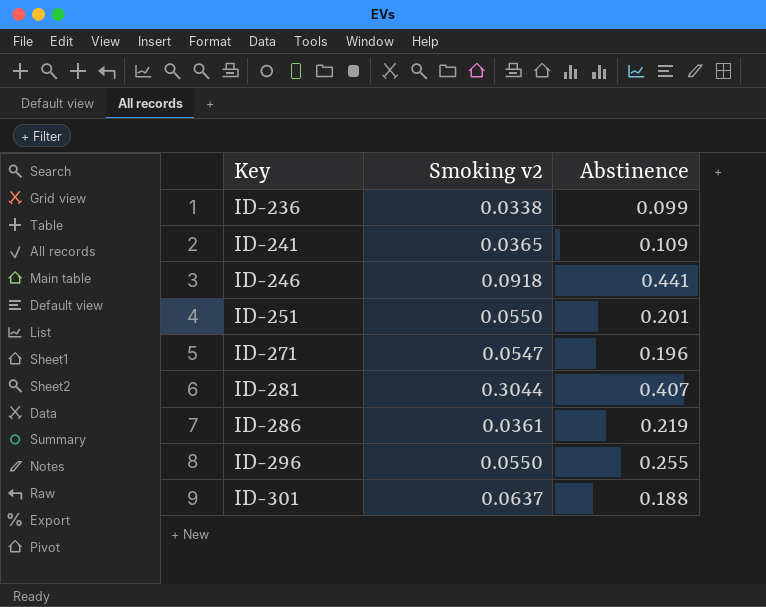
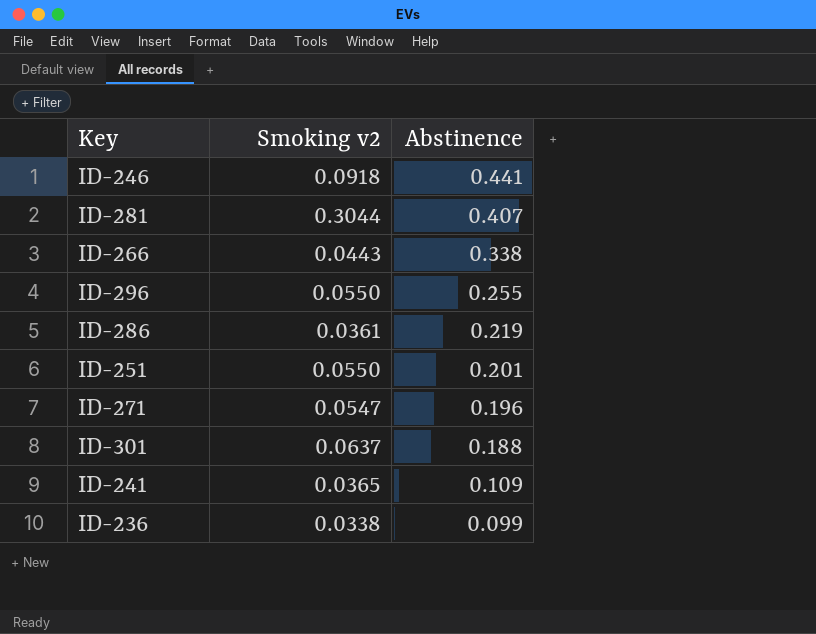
row order: Key ascending -> Abstinence descending
row ID-266: none -> 0.0443 | 0.338

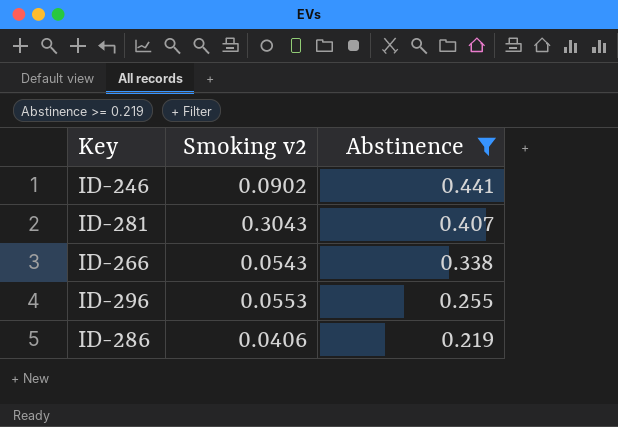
filter: none -> Abstinence >= 0.219
ID-246 | Smoking v2: 0.0918 -> 0.0902
ID-281 | Smoking v2: 0.3044 -> 0.3043
ID-266 | Smoking v2: 0.0443 -> 0.0543
ID-296 | Smoking v2: 0.0550 -> 0.0553
ID-286 | Smoking v2: 0.0361 -> 0.0406

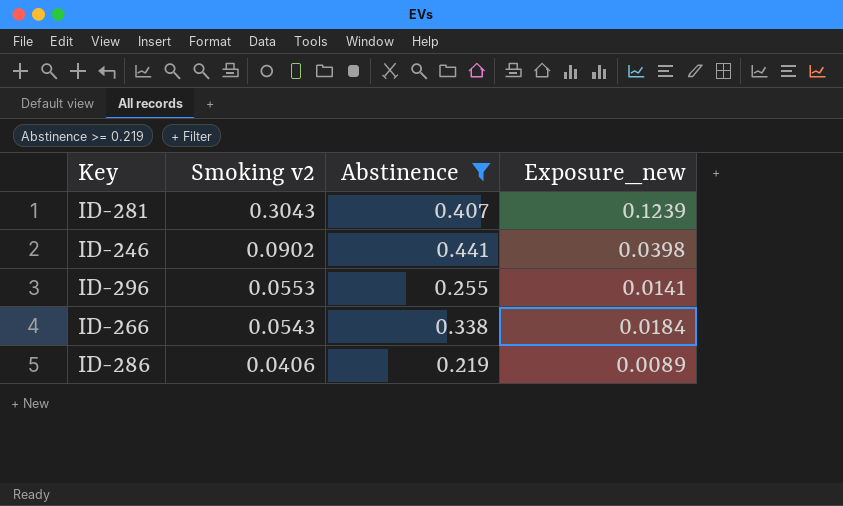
row order: Abstinence descending -> Smoking v2 descending
column Exposure_new | formula: none -> [Smoking v2] * [Abstinence]

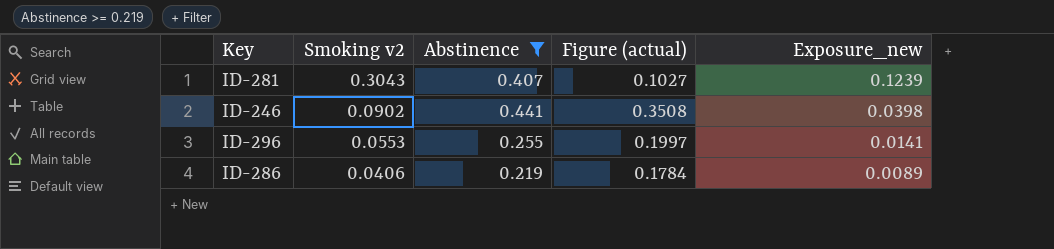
column Figure (actual) | formula: none -> [Abstinence] - [Smoking v2]
row ID-266: 0.0543 | 0.338 | 0.0184 -> none

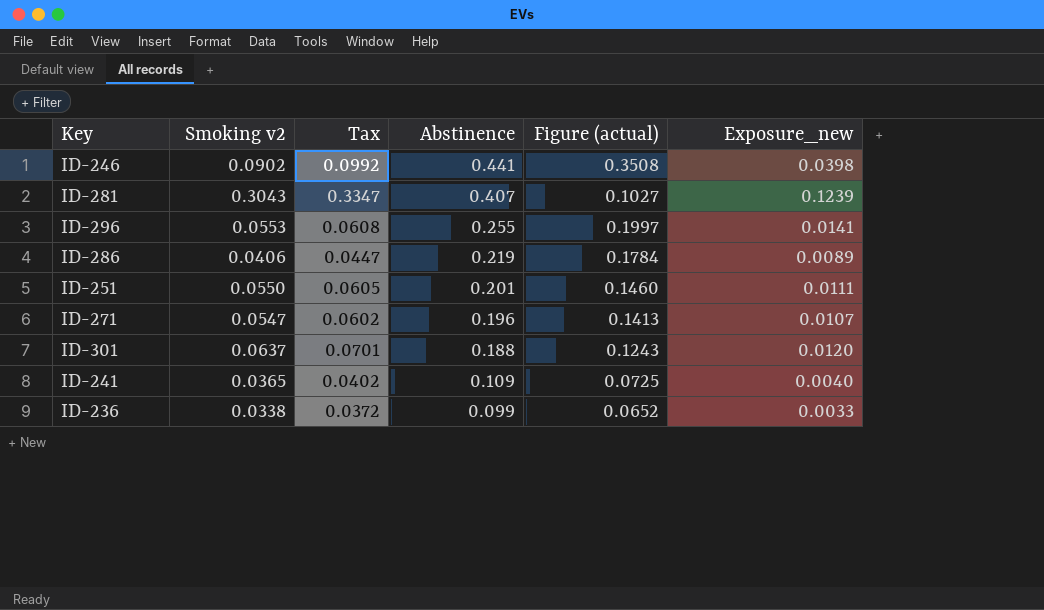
filter: Abstinence >= 0.219 -> none
row order: Smoking v2 descending -> Abstinence descending
column Tax | formula: none -> [Smoking v2] * 1.1

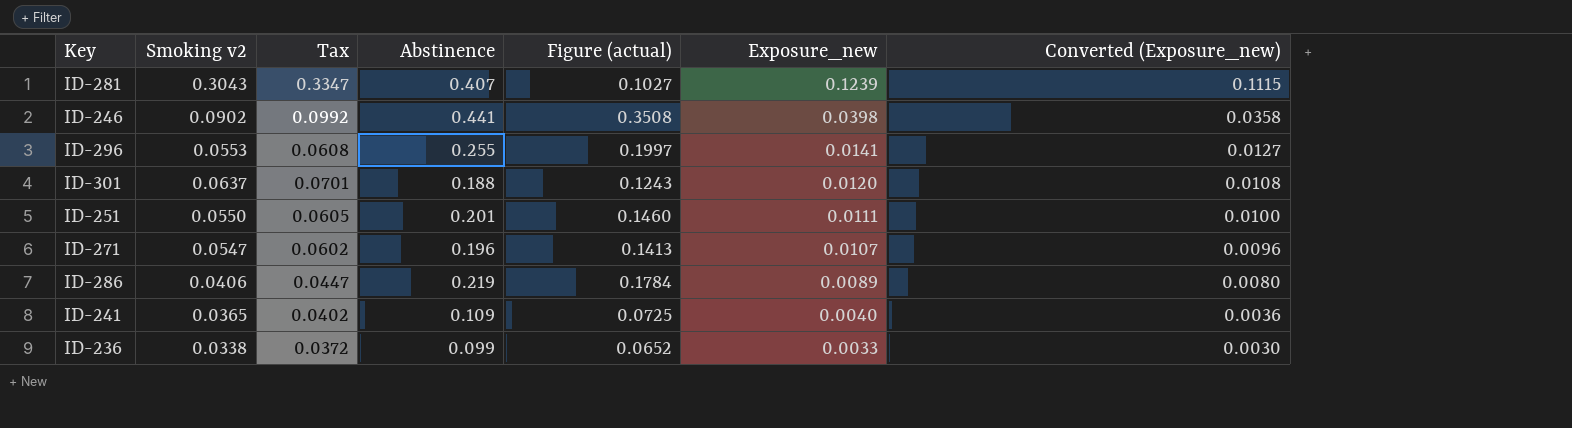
row order: Abstinence descending -> Exposure_new descending
column Converted (Exposure_new) | formula: none -> [Exposure_new] * 0.9

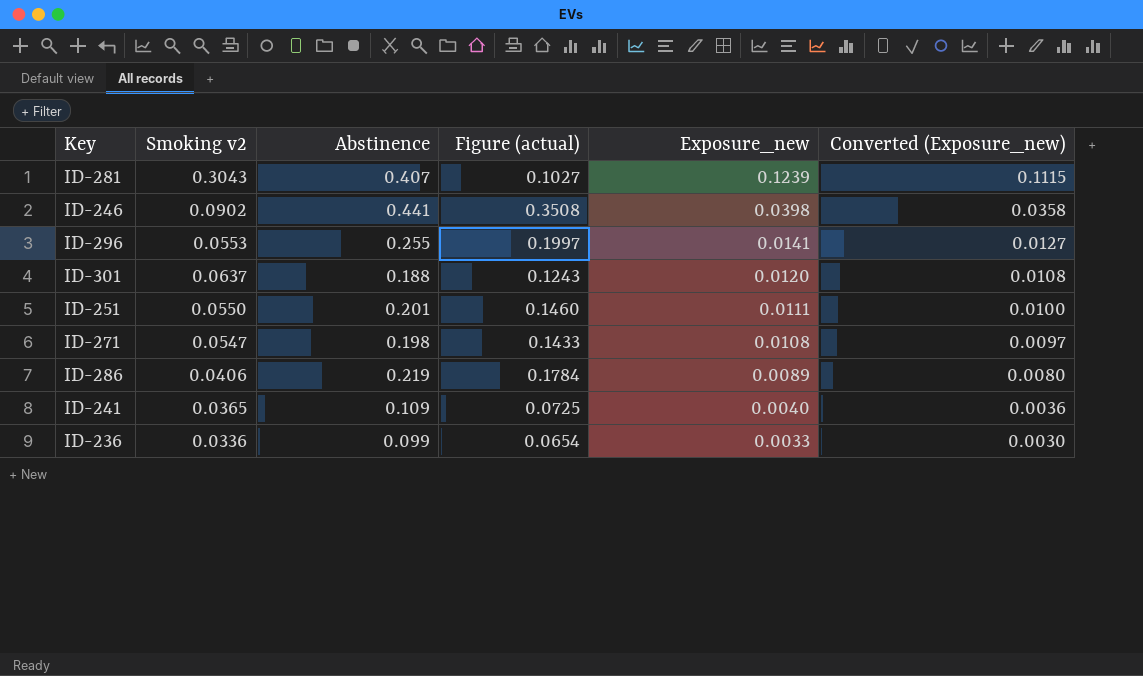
column Tax | formula: [Smoking v2] * 1.1 -> none
ID-271 | Abstinence: 0.196 -> 0.198
ID-271 | Figure (actual): 0.1413 -> 0.1433
ID-271 | Exposure_new: 0.0107 -> 0.0108
ID-271 | Converted (Exposure_new): 0.0096 -> 0.0097
ID-236 | Smoking v2: 0.0338 -> 0.0336
ID-236 | Figure (actual): 0.0652 -> 0.0654

